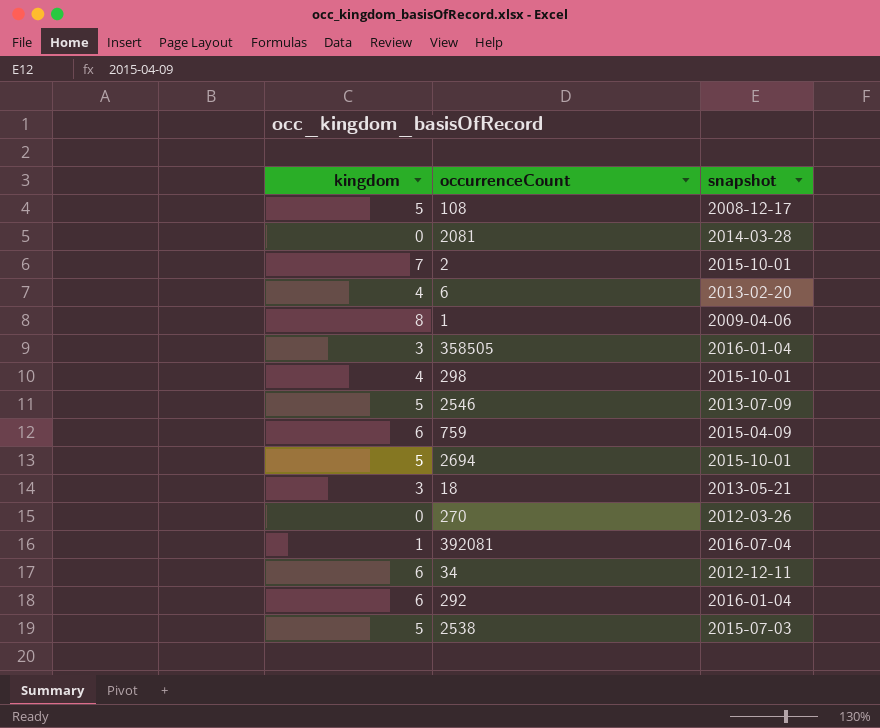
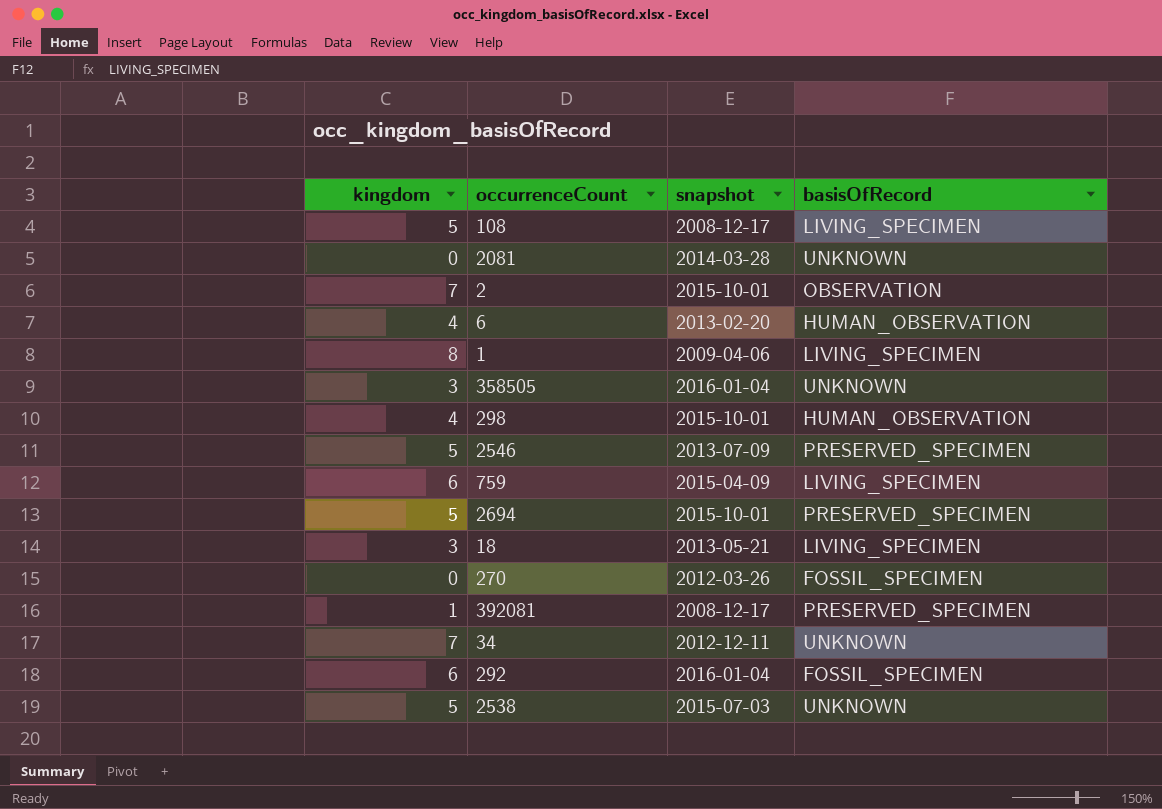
column basisOfRecord | position: none -> 4
392081 | snapshot: 2016-07-04 -> 2008-12-17
34 | kingdom: 6 -> 7

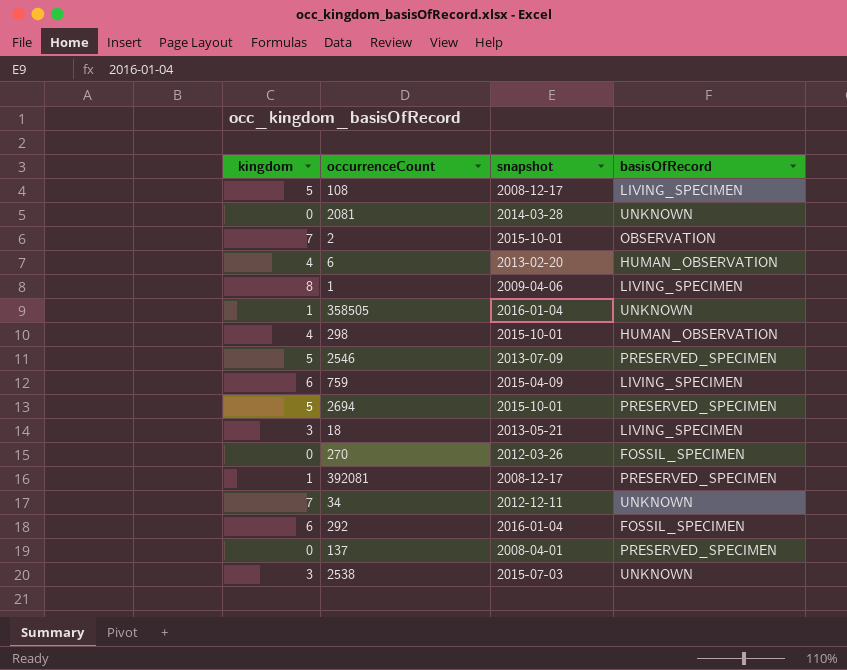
358505 | kingdom: 3 -> 1
row 137: none -> 0 | 2008-04-01 | PRESERVED_SPECIMEN
2538 | kingdom: 5 -> 3

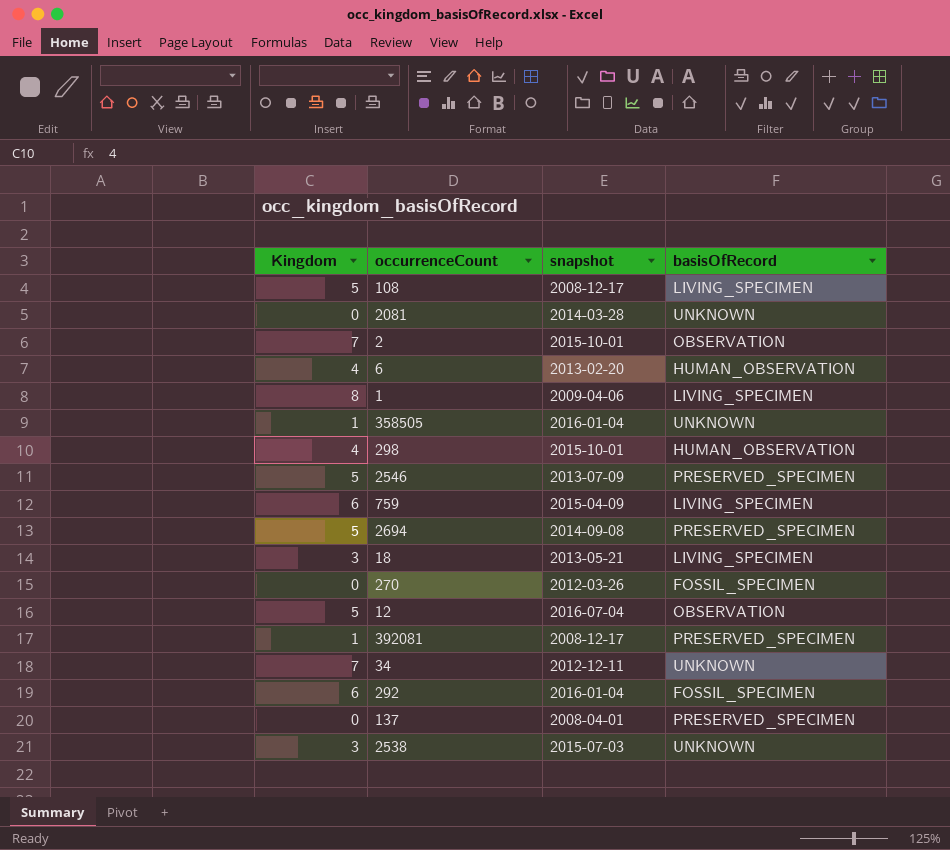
column name: kingdom -> Kingdom
2694 | snapshot: 2015-10-01 -> 2014-09-08
row 12: none -> 5 | 2016-07-04 | OBSERVATION

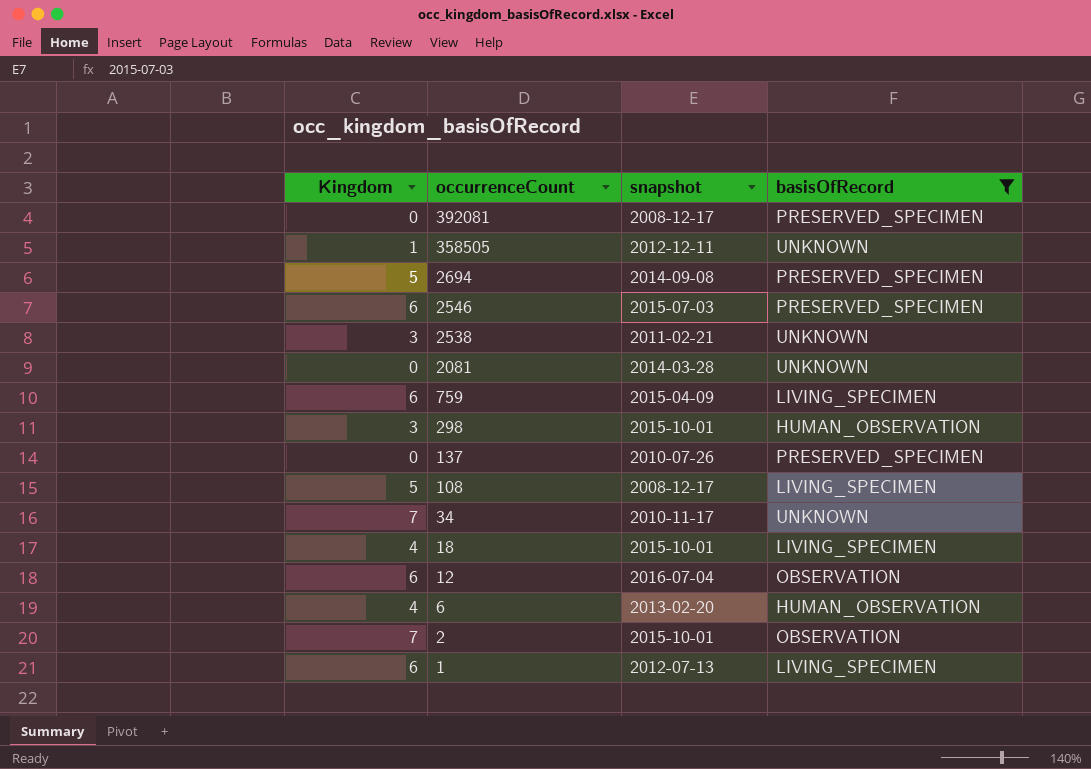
filter: none -> basisOfRecord != FOSSIL_SPECIMEN
row order: none -> occurrenceCount descending
392081 | Kingdom: 1 -> 0
358505 | snapshot: 2016-01-04 -> 2012-12-11
2546 | Kingdom: 5 -> 6
2546 | snapshot: 2013-07-09 -> 2015-07-03
2538 | snapshot: 2015-07-03 -> 2011-02-21
298 | Kingdom: 4 -> 3
137 | snapshot: 2008-04-01 -> 2010-07-26
34 | snapshot: 2012-12-11 -> 2010-11-17
18 | Kingdom: 3 -> 4
18 | snapshot: 2013-05-21 -> 2015-10-01
12 | Kingdom: 5 -> 6
1 | Kingdom: 8 -> 6
1 | snapshot: 2009-04-06 -> 2012-07-13

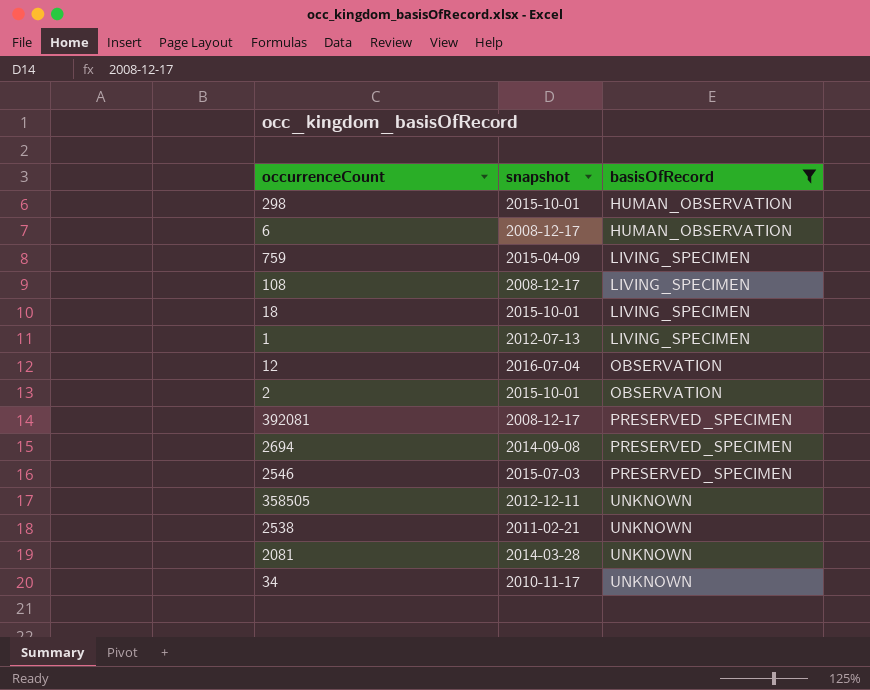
row order: occurrenceCount descending -> basisOfRecord ascending
column Kingdom | position: 1 -> none
row 137: 0 | 2010-07-26 | PRESERVED_SPECIMEN -> none
6 | snapshot: 2013-02-20 -> 2008-12-17

